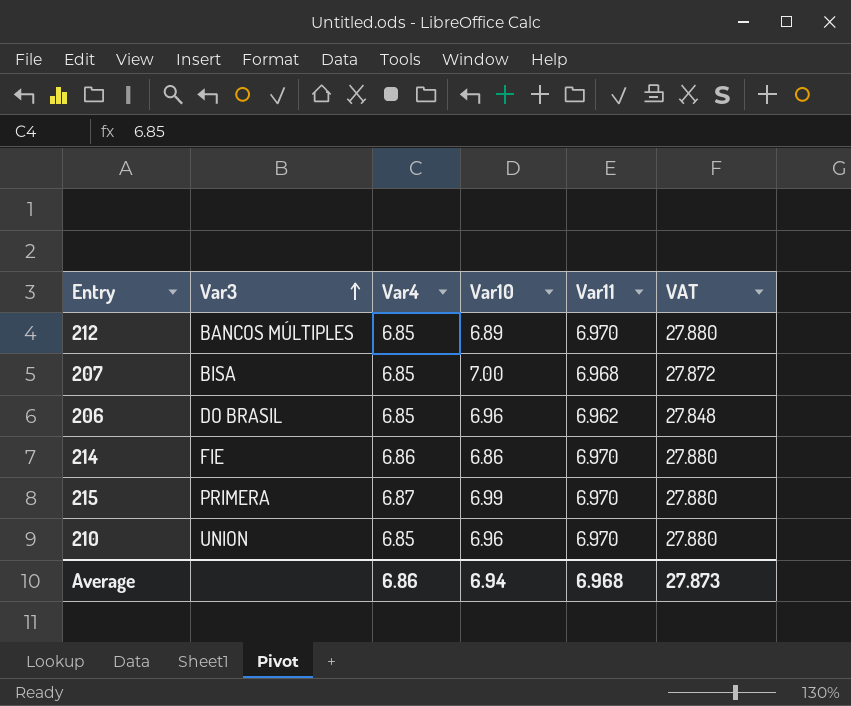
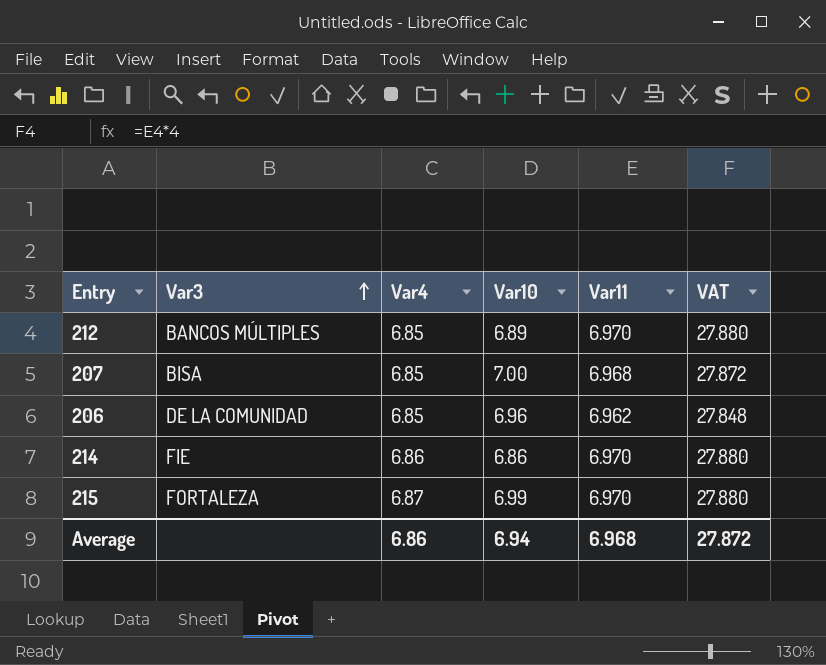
row 210: UNION | 6.85 | 6.96 | 6.970 | 27.880 -> none
206 | Var3: DO BRASIL -> DE LA COMUNIDAD
215 | Var3: PRIMERA -> FORTALEZA
Average | VAT: 27.873 -> 27.872

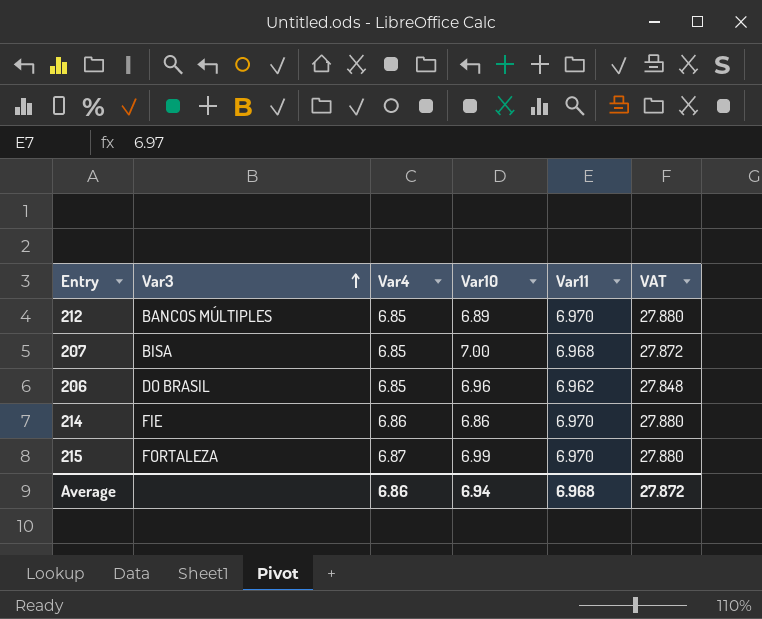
206 | Var3: DE LA COMUNIDAD -> DO BRASIL

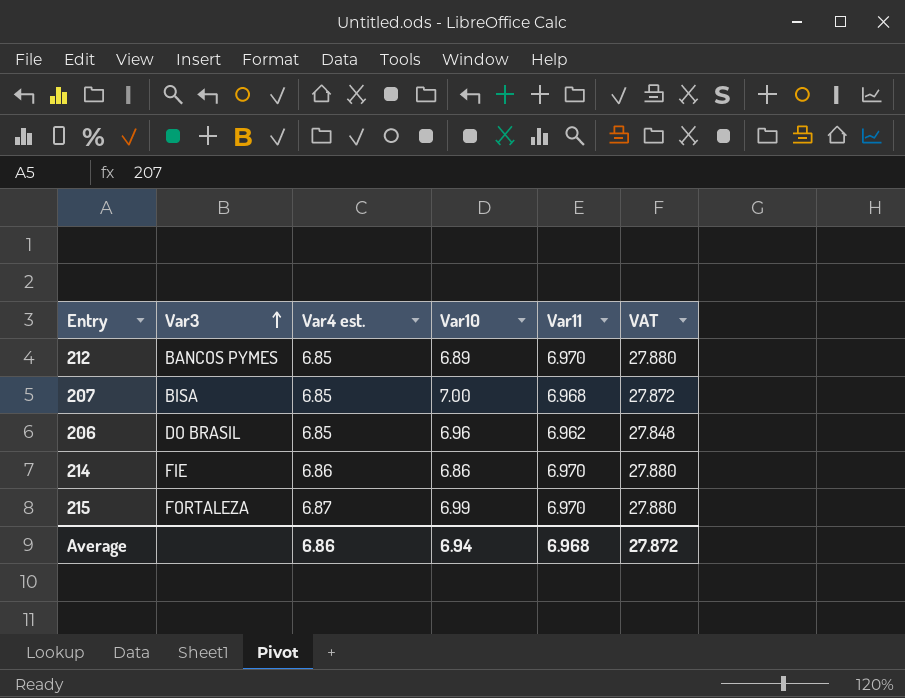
column name: Var4 -> Var4 est.
212 | Var3: BANCOS MÚLTIPLES -> BANCOS PYMES

